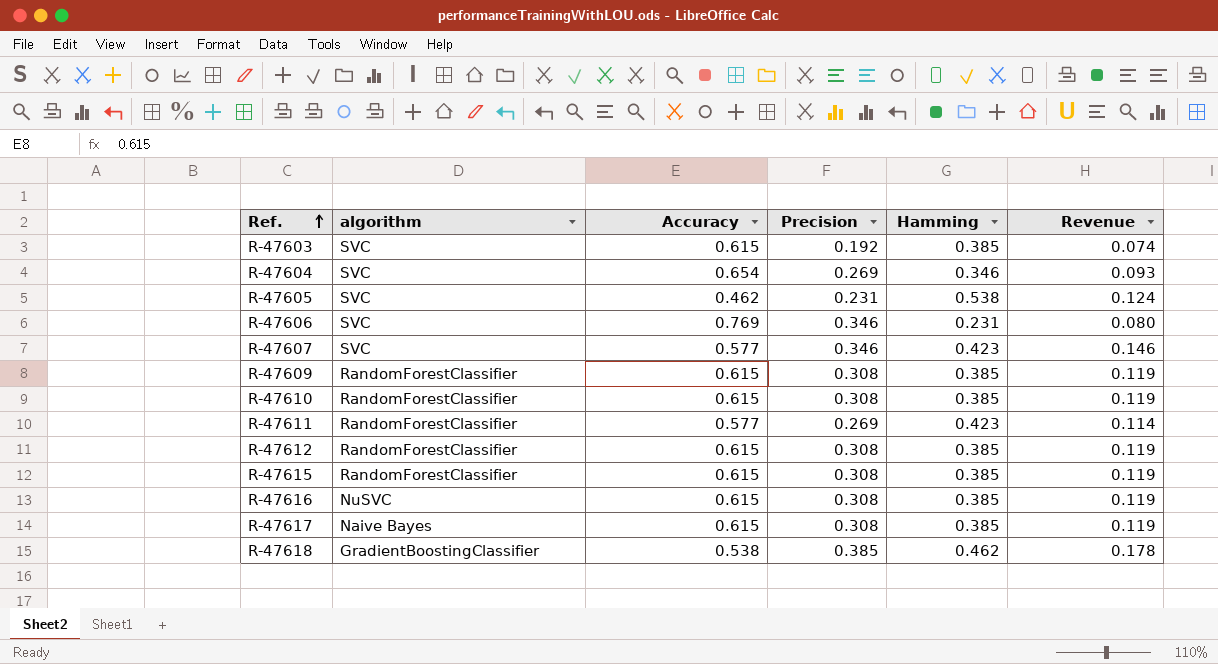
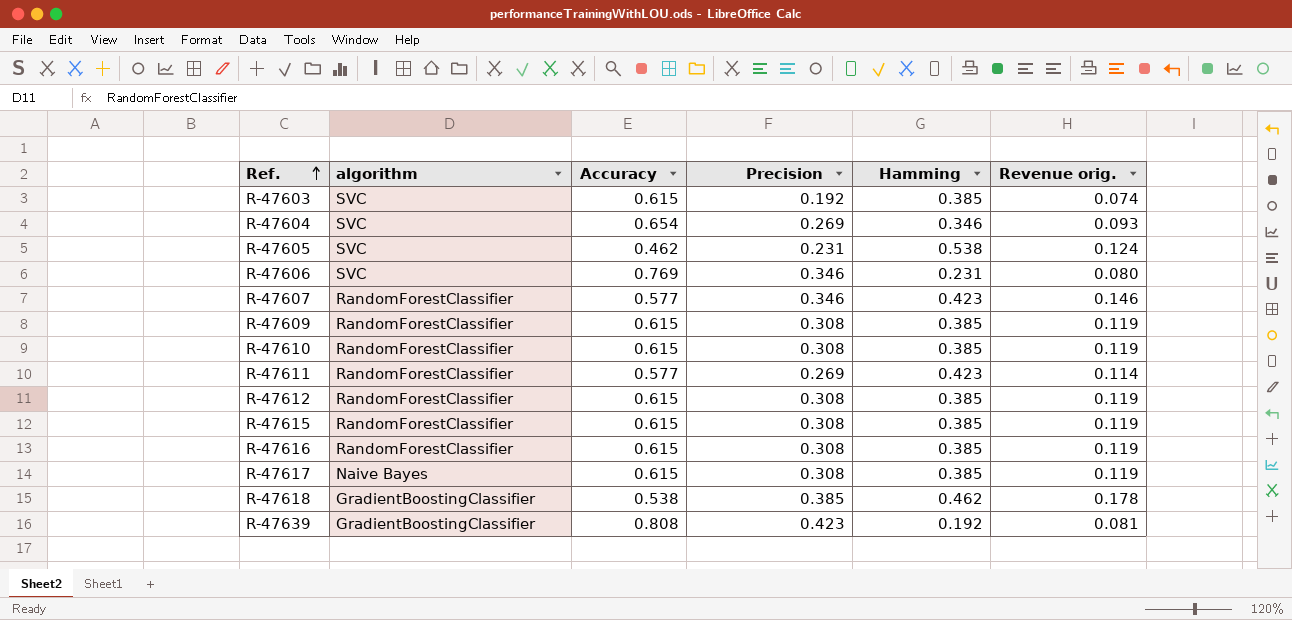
column name: Revenue -> Revenue orig.
R-47607 | algorithm: SVC -> RandomForestClassifier
R-47616 | algorithm: NuSVC -> RandomForestClassifier
row R-47639: none -> GradientBoostingClassifier | 0.808 | 0.423 | 0.192 | 0.081

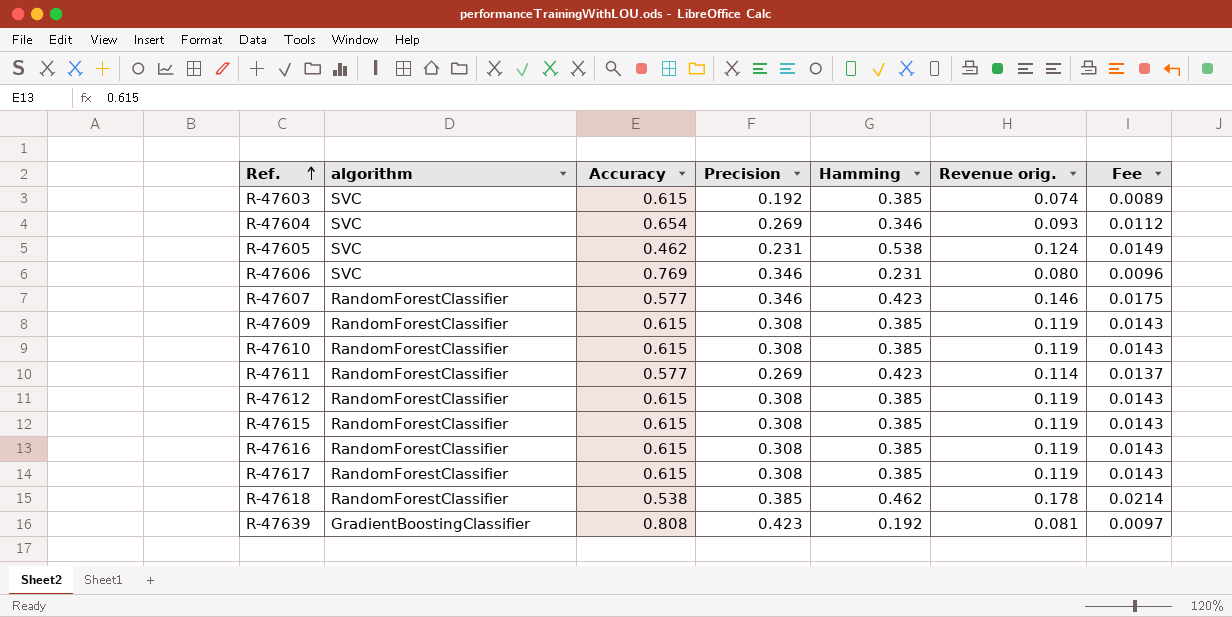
column Fee | formula: none -> [Revenue orig.] * 0.12
R-47617 | algorithm: Naive Bayes -> RandomForestClassifier
R-47618 | algorithm: GradientBoostingClassifier -> RandomForestClassifier

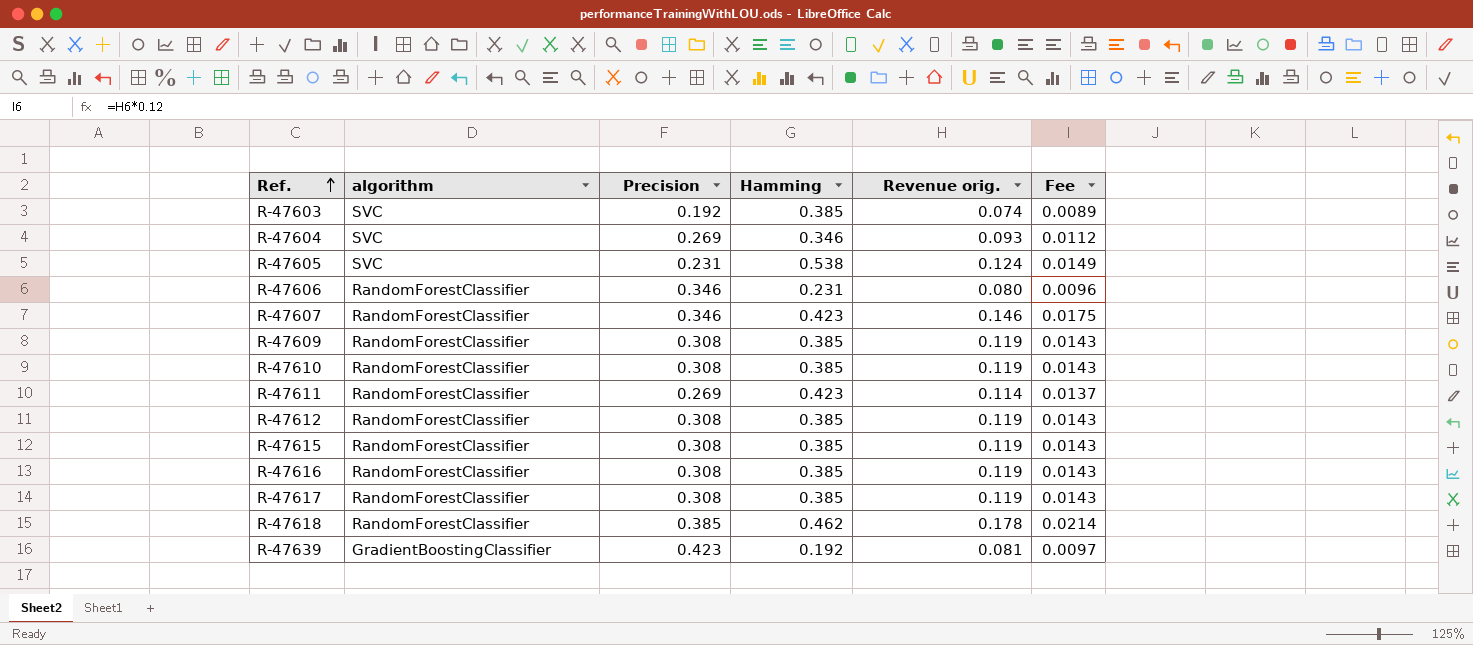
column Accuracy | position: 3 -> none
R-47606 | algorithm: SVC -> RandomForestClassifier

